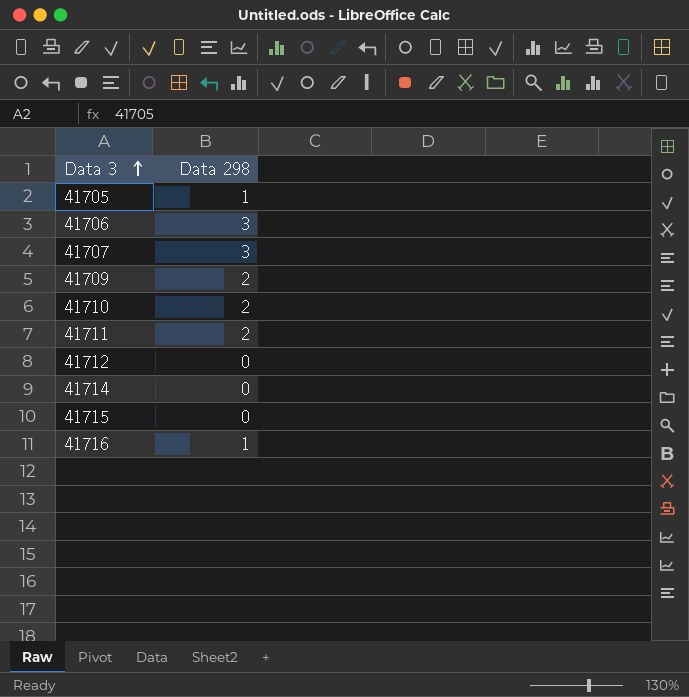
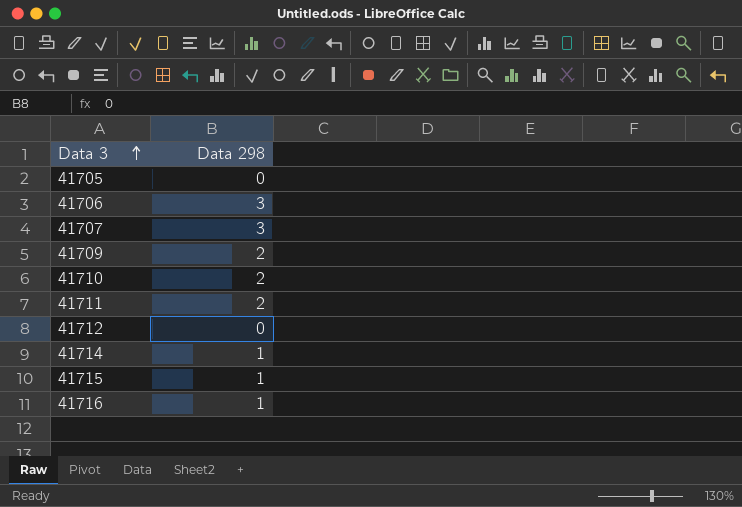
41705 | Data 298: 1 -> 0
41714 | Data 298: 0 -> 1
41715 | Data 298: 0 -> 1

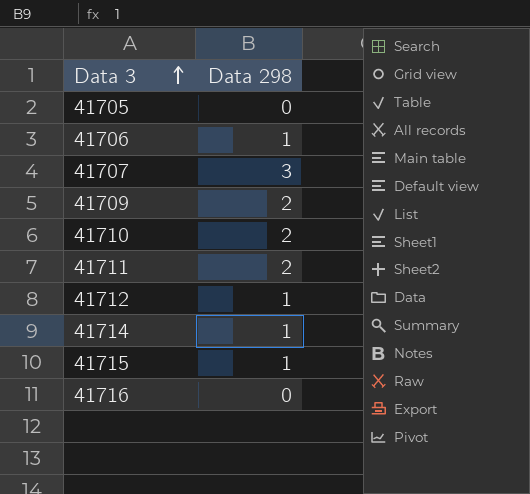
41706 | Data 298: 3 -> 1
41712 | Data 298: 0 -> 1
41716 | Data 298: 1 -> 0

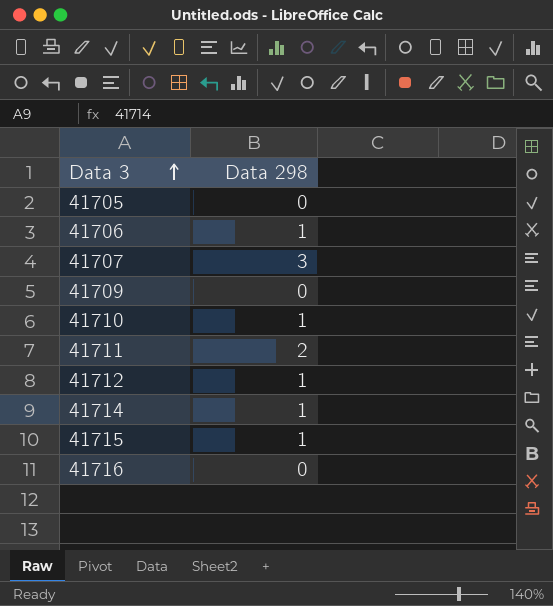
41709 | Data 298: 2 -> 0
41710 | Data 298: 2 -> 1

